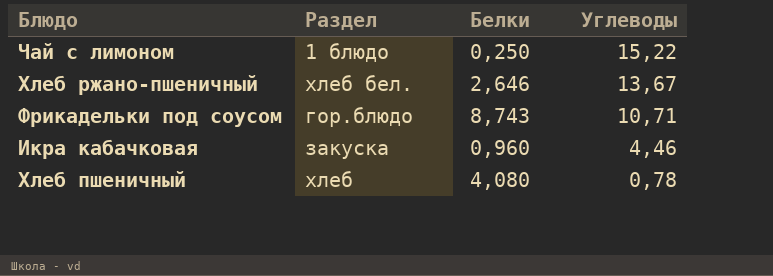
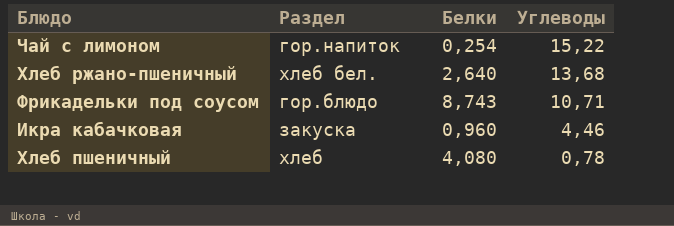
Чай с лимоном | Раздел: 1 блюдо -> гор.напиток
Чай с лимоном | Белки: 0,250 -> 0,254
Хлеб ржано-пшеничный | Белки: 2,646 -> 2,640
Хлеб ржано-пшеничный | Углеводы: 13,67 -> 13,68

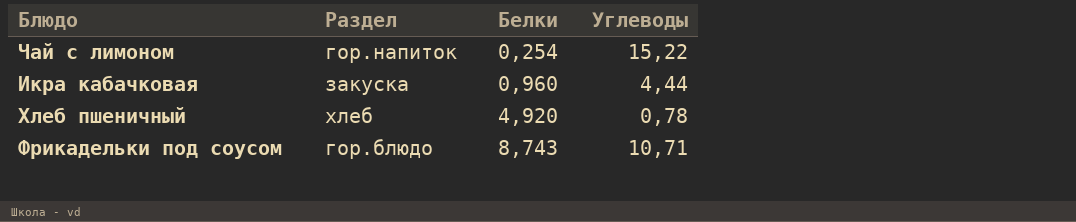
row order: Углеводы descending -> Белки ascending
row Хлеб ржано-пшеничный: хлеб бел. | 2,640 | 13,68 -> none
Икра кабачковая | Углеводы: 4,46 -> 4,44
Хлеб пшеничный | Белки: 4,080 -> 4,920

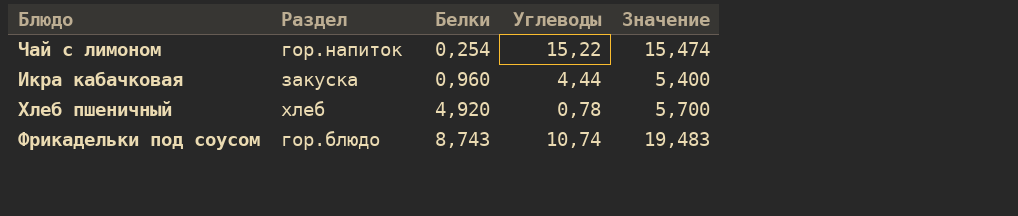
column Значение | formula: none -> [Белки] + [Углеводы]
Фрикадельки под соусом | Углеводы: 10,71 -> 10,74

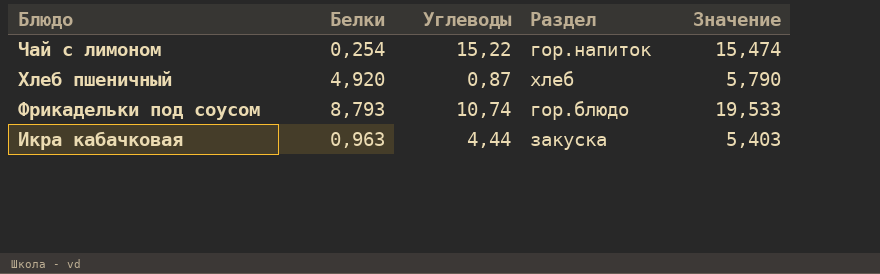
row order: Белки ascending -> Блюдо descending
column Раздел | position: 2 -> 4
Хлеб пшеничный | Углеводы: 0,78 -> 0,87
Хлеб пшеничный | Значение: 5,700 -> 5,790
Фрикадельки под соусом | Белки: 8,743 -> 8,793
Фрикадельки под соусом | Значение: 19,483 -> 19,533
Икра кабачковая | Белки: 0,960 -> 0,963
Икра кабачковая | Значение: 5,400 -> 5,403

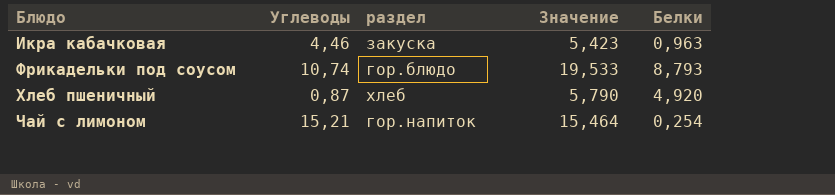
row order: Блюдо descending -> Блюдо ascending
column name: Раздел -> раздел
column Белки | position: 2 -> 5
Икра кабачковая | Углеводы: 4,44 -> 4,46
Икра кабачковая | Значение: 5,403 -> 5,423
Чай с лимоном | Углеводы: 15,22 -> 15,21
Чай с лимоном | Значение: 15,474 -> 15,464

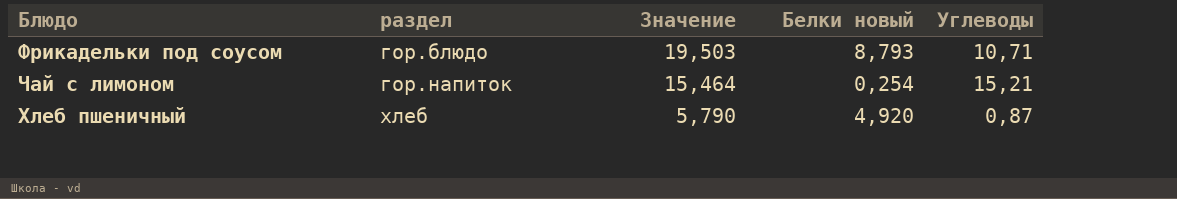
row order: Блюдо ascending -> раздел ascending
column name: Белки -> Белки новый
column Углеводы | position: 2 -> 5
row Икра кабачковая: 4,46 | закуска | 5,423 | 0,963 -> none
Фрикадельки под соусом | Значение: 19,533 -> 19,503
Фрикадельки под соусом | Углеводы: 10,74 -> 10,71

